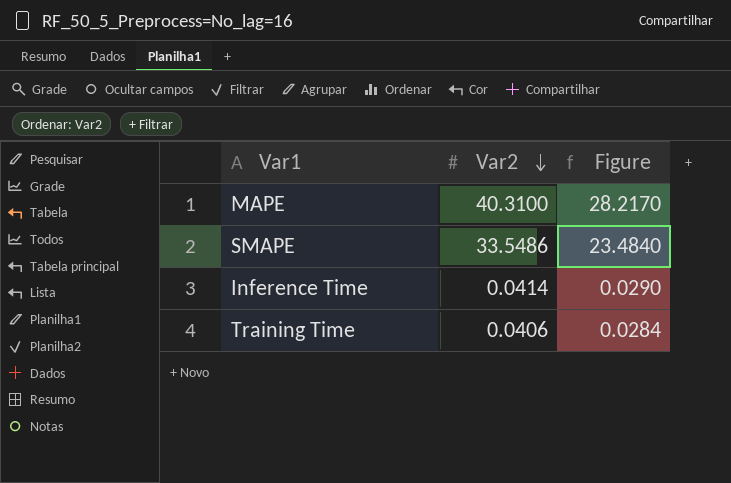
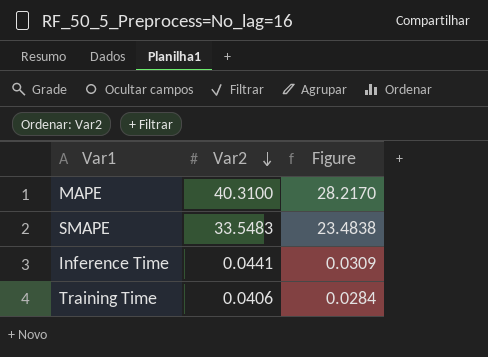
SMAPE | Var2: 33.5486 -> 33.5483
SMAPE | Figure: 23.4840 -> 23.4838
Inference Time | Var2: 0.0414 -> 0.0441
Inference Time | Figure: 0.0290 -> 0.0309

